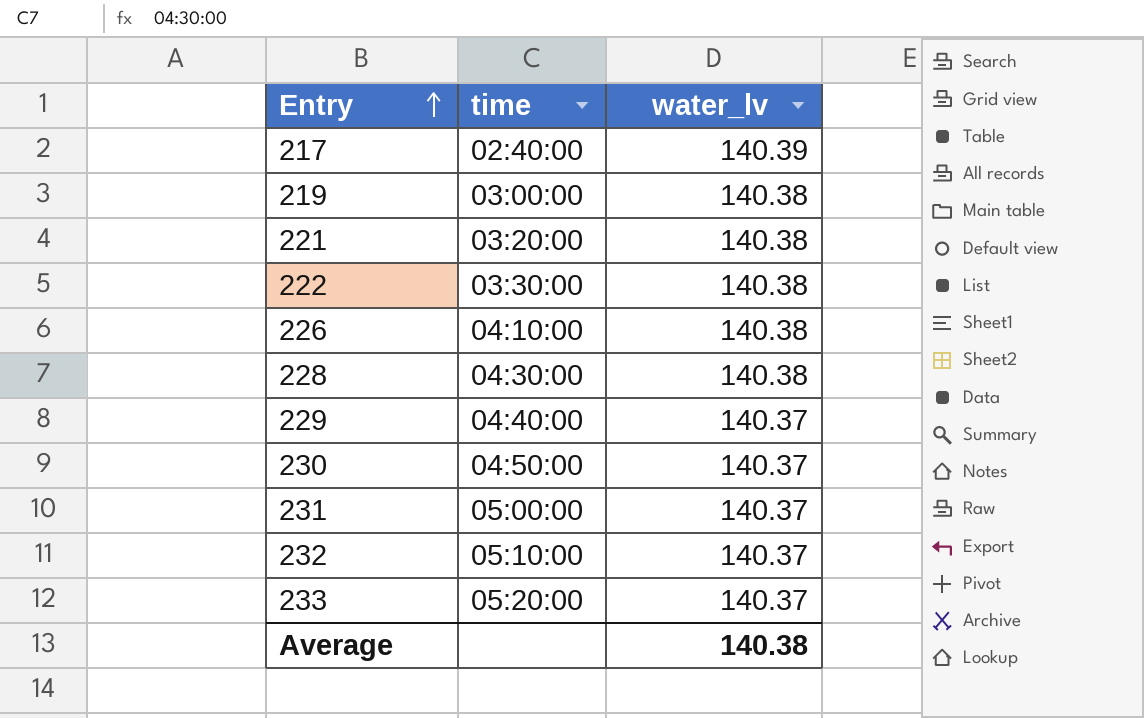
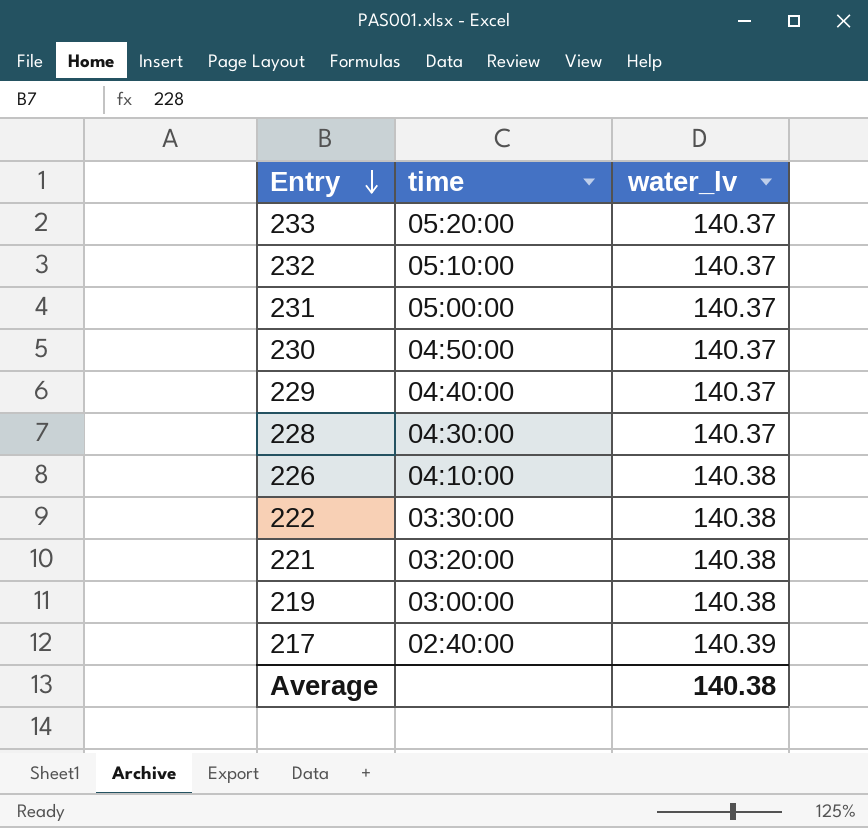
row order: Entry ascending -> Entry descending
228 | water_lv: 140.38 -> 140.37

